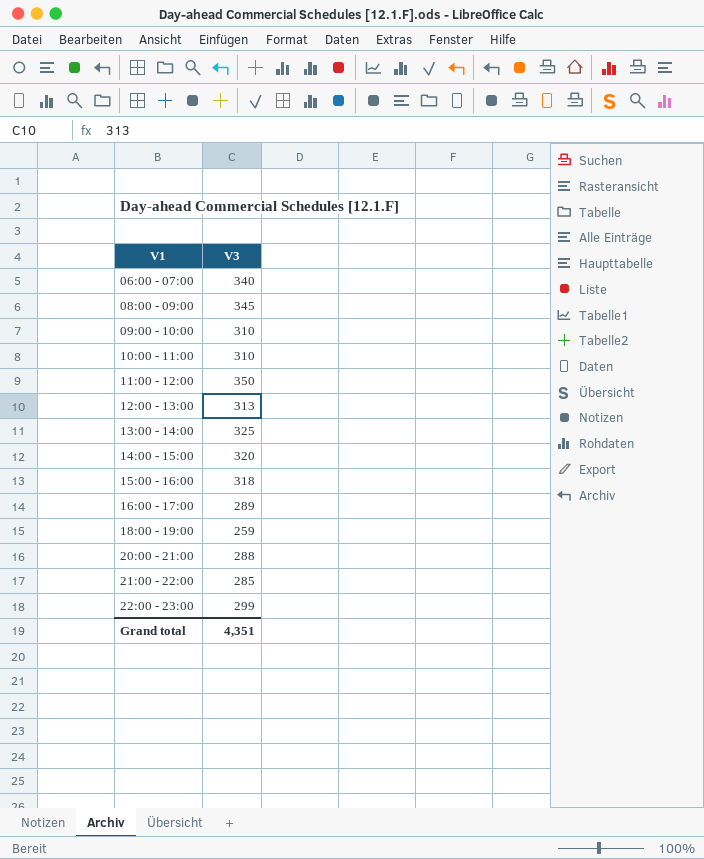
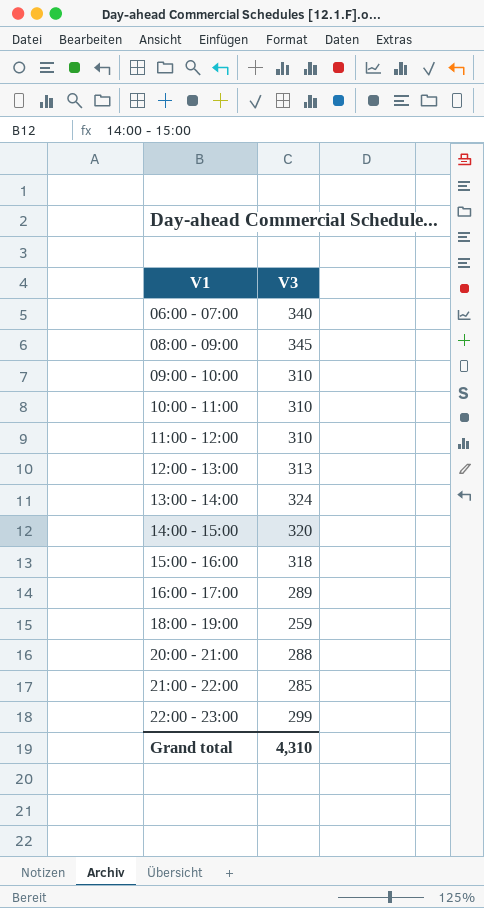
11:00 - 12:00 | V3: 350 -> 310
13:00 - 14:00 | V3: 325 -> 324
Grand total | V3: 4,351 -> 4,310

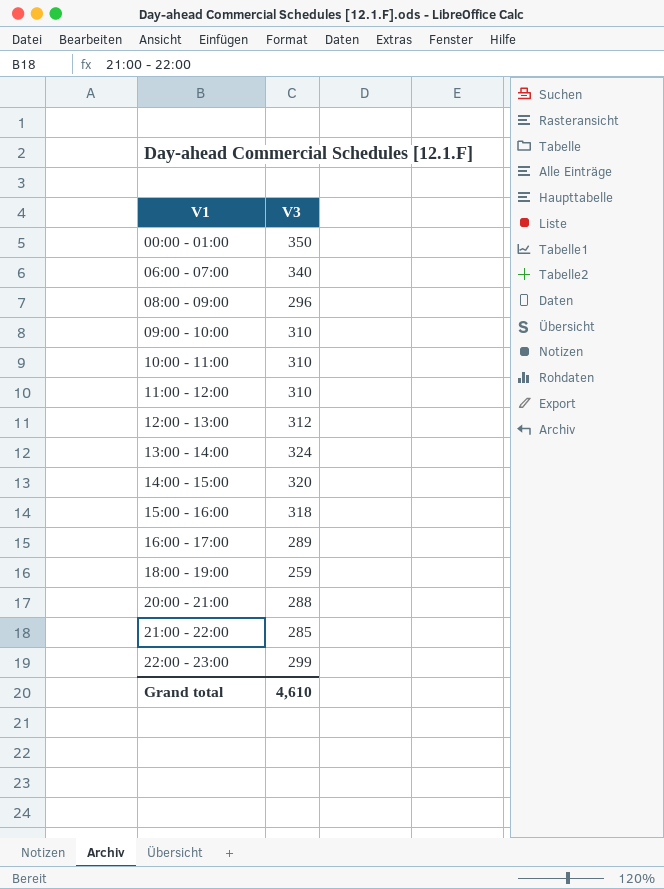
row 00:00 - 01:00: none -> 350
08:00 - 09:00 | V3: 345 -> 296
12:00 - 13:00 | V3: 313 -> 312
Grand total | V3: 4,310 -> 4,610

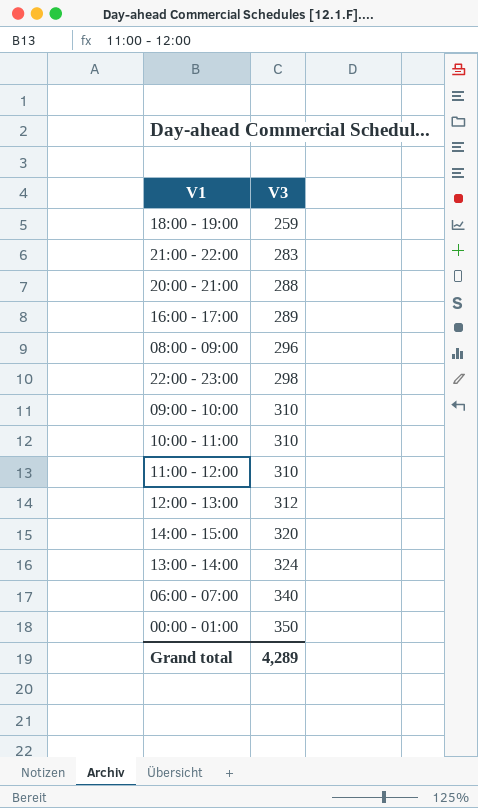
row order: V1 ascending -> V3 ascending
row 15:00 - 16:00: 318 -> none
21:00 - 22:00 | V3: 285 -> 283
22:00 - 23:00 | V3: 299 -> 298
Grand total | V3: 4,610 -> 4,289

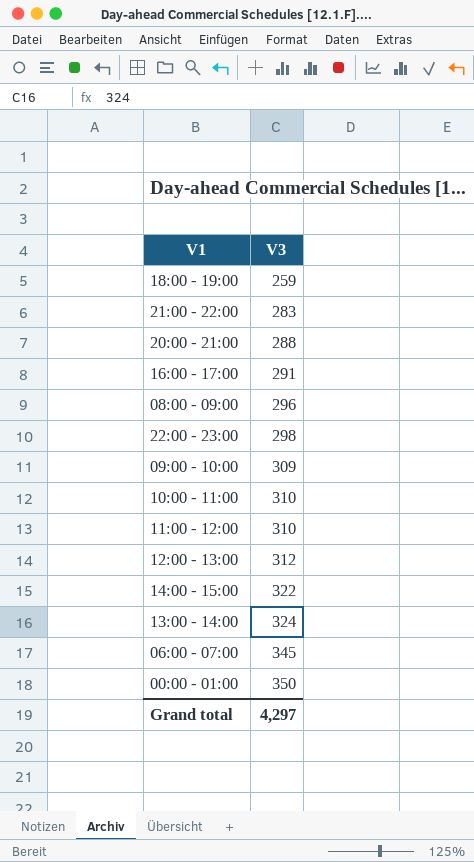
16:00 - 17:00 | V3: 289 -> 291
09:00 - 10:00 | V3: 310 -> 309
14:00 - 15:00 | V3: 320 -> 322
06:00 - 07:00 | V3: 340 -> 345
Grand total | V3: 4,289 -> 4,297

